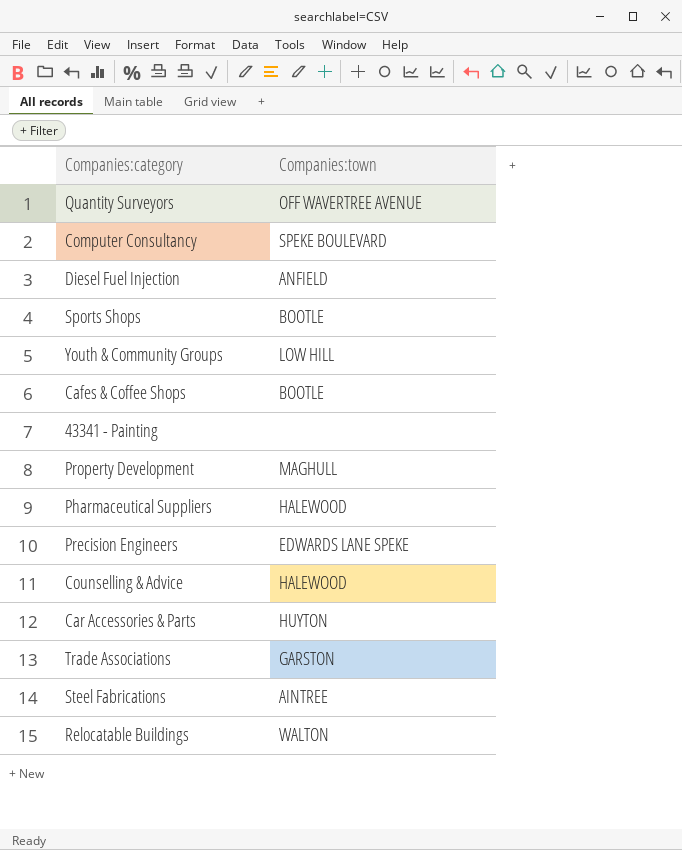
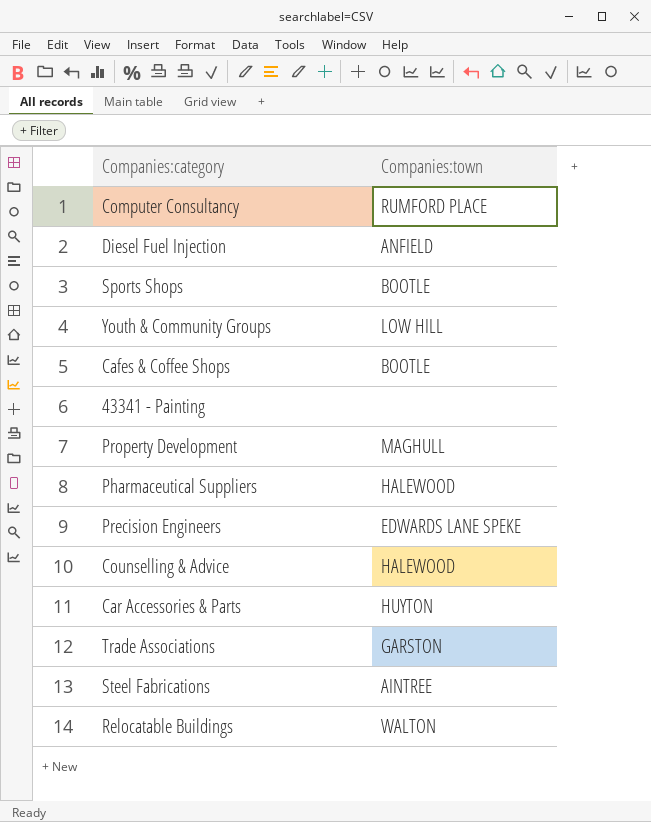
row Quantity Surveyors: OFF WAVERTREE AVENUE -> none
Computer Consultancy | Companies:town: SPEKE BOULEVARD -> RUMFORD PLACE

